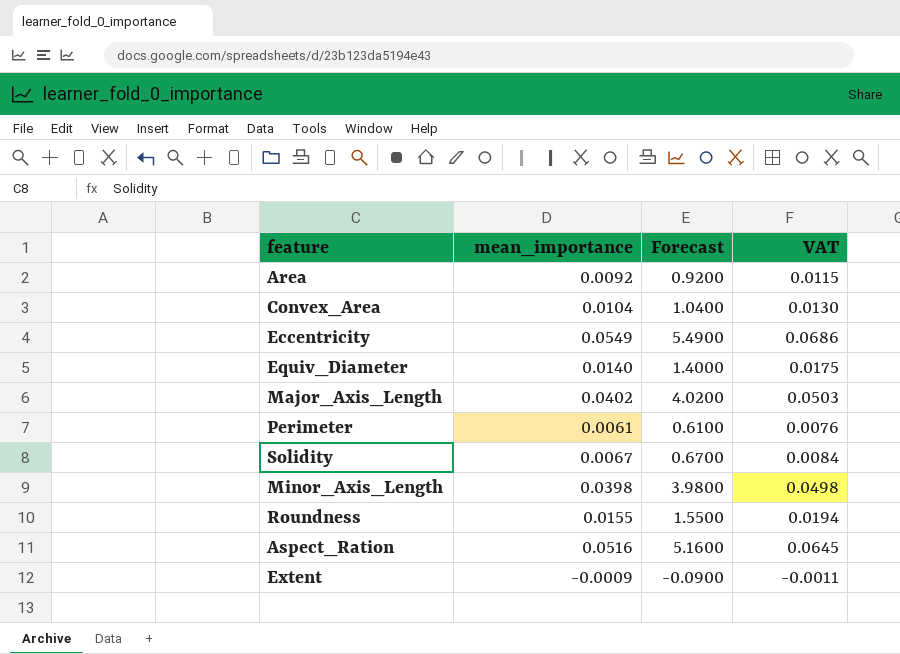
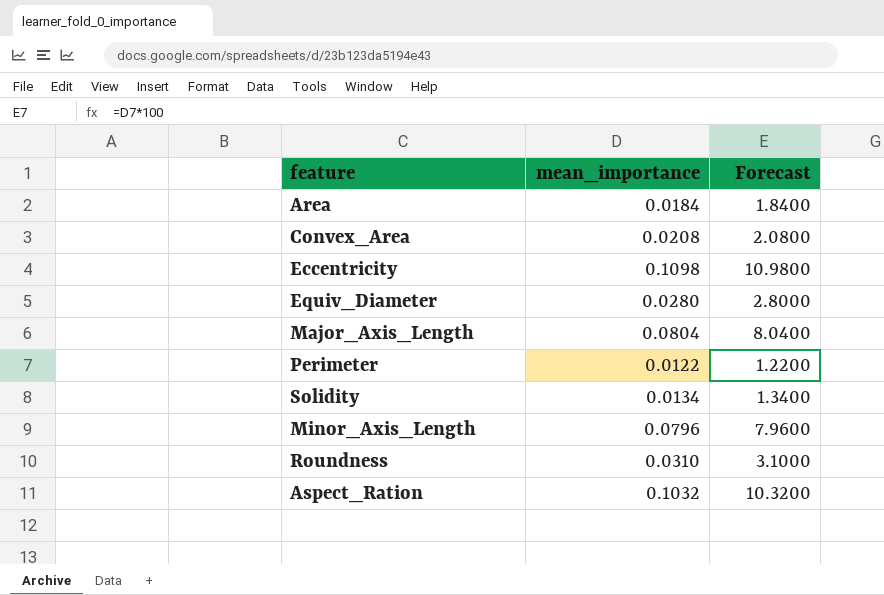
column VAT | formula: [mean_importance] * 1.25 -> none
row Extent: -0.0009 | -0.0900 | -0.0011 -> none
Area | mean_importance: 0.0092 -> 0.0184
Area | Forecast: 0.9200 -> 1.8400
Convex_Area | mean_importance: 0.0104 -> 0.0208
Convex_Area | Forecast: 1.0400 -> 2.0800
Eccentricity | mean_importance: 0.0549 -> 0.1098
Eccentricity | Forecast: 5.4900 -> 10.9800
Equiv_Diameter | mean_importance: 0.0140 -> 0.0280
Equiv_Diameter | Forecast: 1.4000 -> 2.8000
Major_Axis_Length | mean_importance: 0.0402 -> 0.0804
Major_Axis_Length | Forecast: 4.0200 -> 8.0400
Perimeter | mean_importance: 0.0061 -> 0.0122
Perimeter | Forecast: 0.6100 -> 1.2200
Solidity | mean_importance: 0.0067 -> 0.0134
Solidity | Forecast: 0.6700 -> 1.3400
Minor_Axis_Length | mean_importance: 0.0398 -> 0.0796
Minor_Axis_Length | Forecast: 3.9800 -> 7.9600
Roundness | mean_importance: 0.0155 -> 0.0310
Roundness | Forecast: 1.5500 -> 3.1000
Aspect_Ration | mean_importance: 0.0516 -> 0.1032
Aspect_Ration | Forecast: 5.1600 -> 10.3200

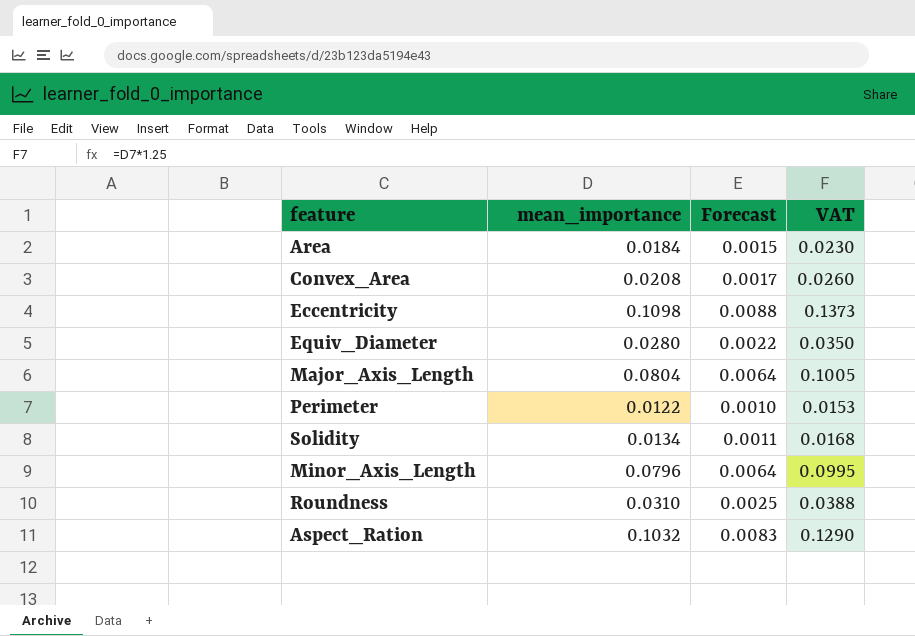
column Forecast | formula: [mean_importance] * 100 -> [mean_importance] * 0.08
column VAT | formula: none -> [mean_importance] * 1.25

